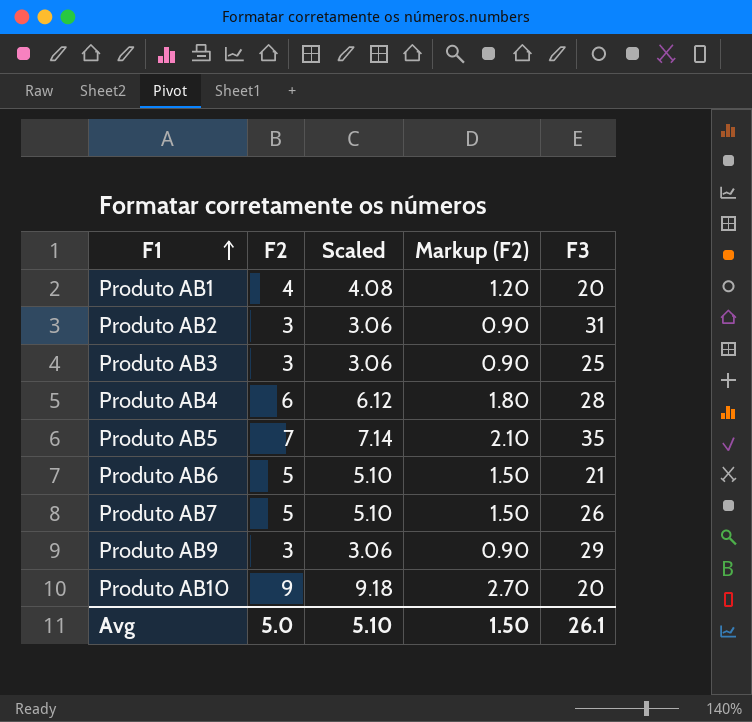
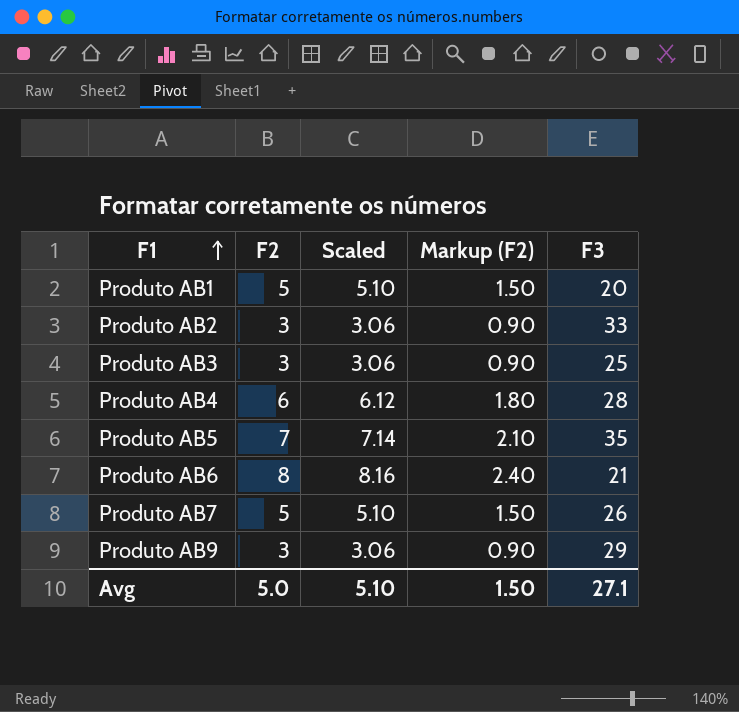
row Produto AB10: 9 | 9.18 | 2.70 | 20 -> none
Produto AB1 | F2: 4 -> 5
Produto AB1 | Scaled: 4.08 -> 5.10
Produto AB1 | Markup (F2): 1.20 -> 1.50
Produto AB2 | F3: 31 -> 33
Produto AB6 | F2: 5 -> 8
Produto AB6 | Scaled: 5.10 -> 8.16
Produto AB6 | Markup (F2): 1.50 -> 2.40
Avg | F3: 26.1 -> 27.1

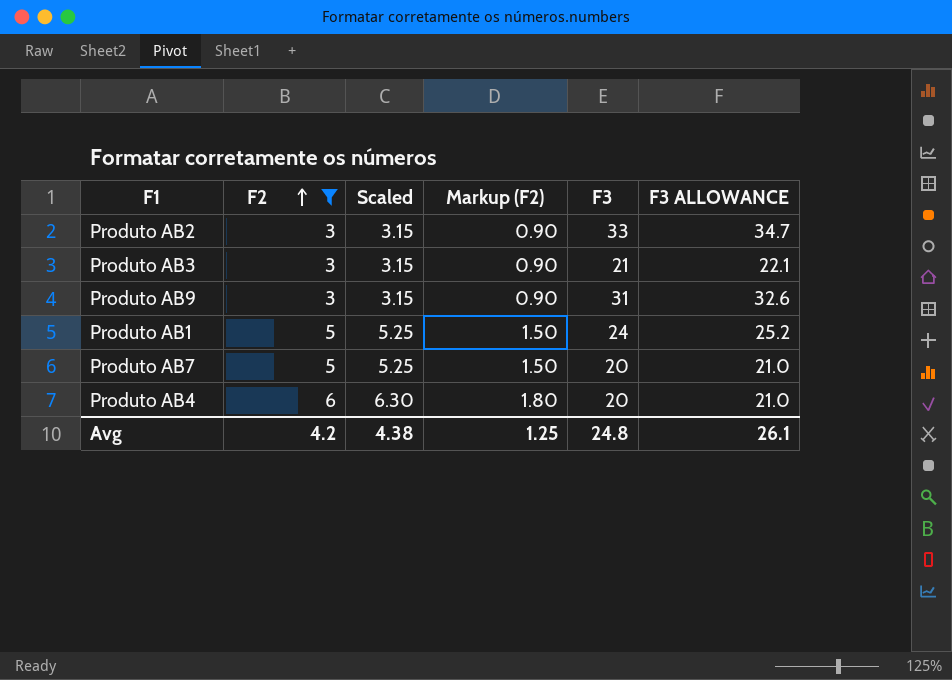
filter: none -> F2 <= 6
row order: F1 ascending -> F2 ascending
column Scaled | formula: [F2] * 1.02 -> [F2] * 1.05
column F3 ALLOWANCE | formula: none -> [F3] * 1.05
Produto AB3 | F3: 25 -> 21
Produto AB9 | F3: 29 -> 31
Produto AB1 | F3: 20 -> 24
Produto AB7 | F3: 26 -> 20
Produto AB4 | F3: 28 -> 20
Avg | F2: 5.0 -> 4.2
Avg | Scaled: 5.10 -> 4.38
Avg | Markup (F2): 1.50 -> 1.25
Avg | F3: 27.1 -> 24.8

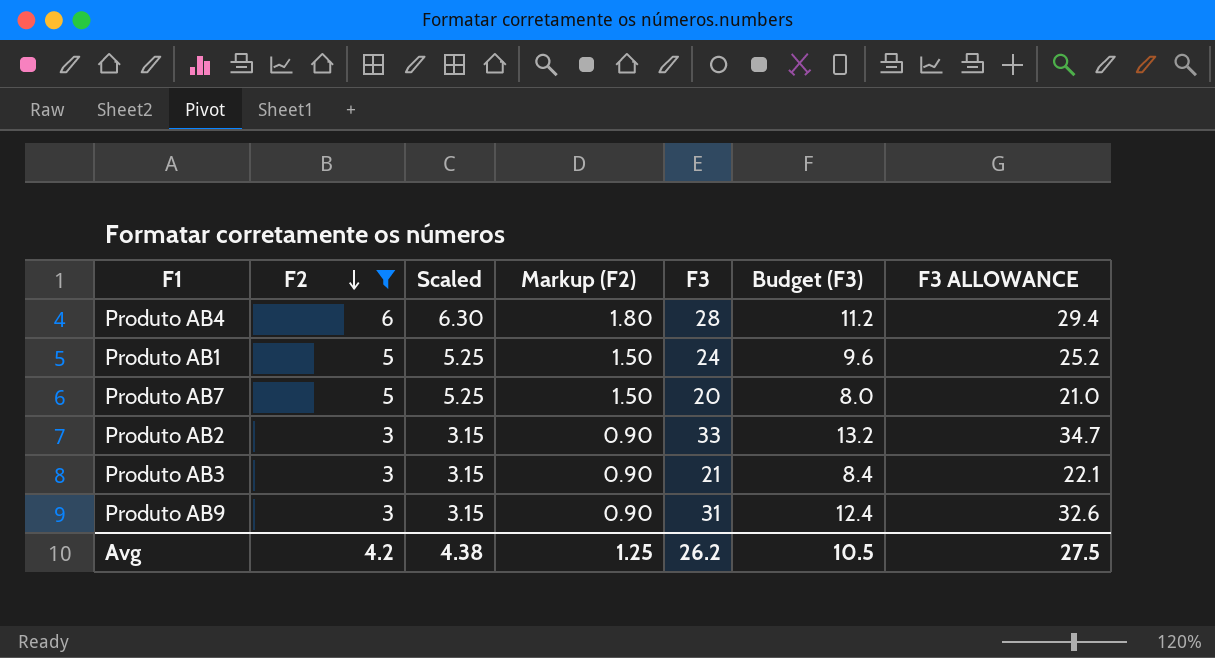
row order: F2 ascending -> F2 descending
column Budget (F3) | formula: none -> [F3] * 0.4
Produto AB4 | F3: 20 -> 28
Produto AB4 | F3 ALLOWANCE: 21.0 -> 29.4
Avg | F3: 24.8 -> 26.2
Avg | F3 ALLOWANCE: 26.1 -> 27.5

